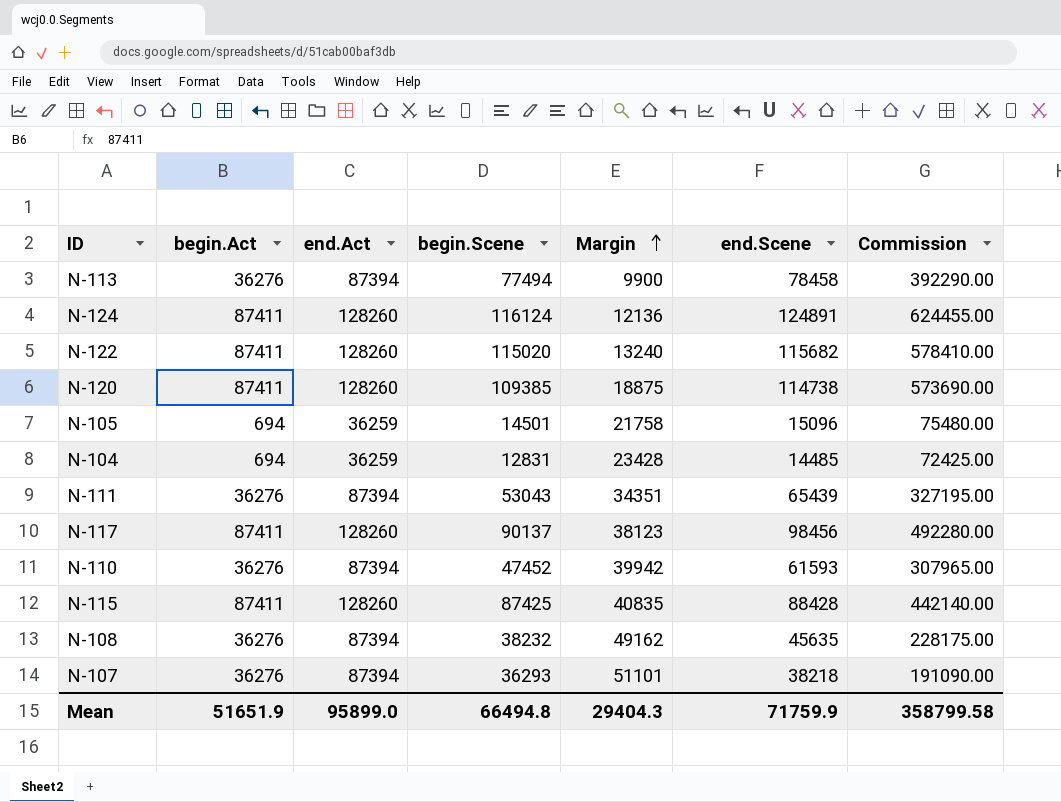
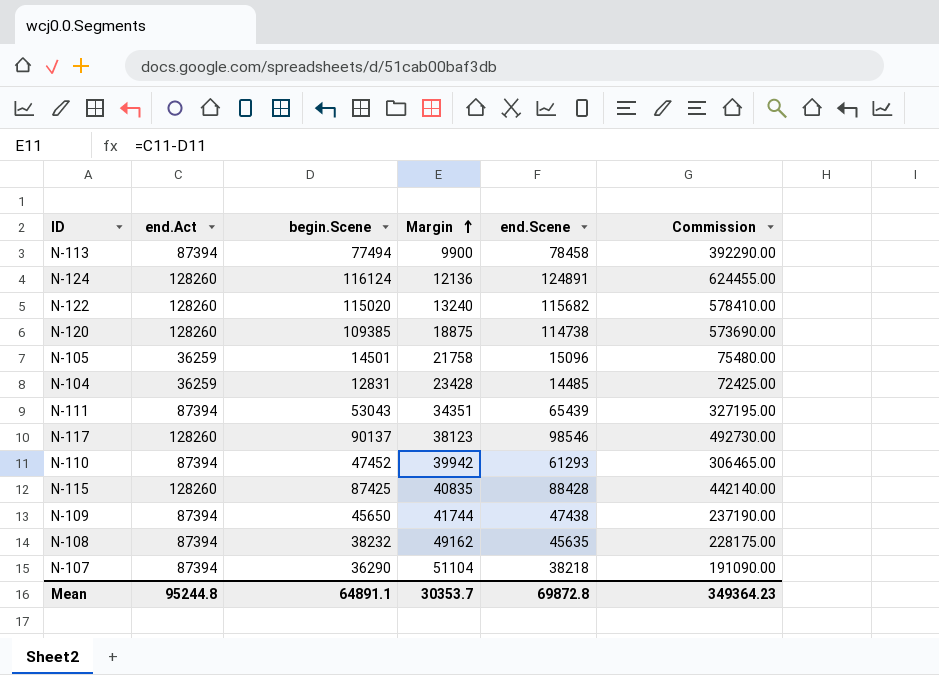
column begin.Act | position: 2 -> none
N-117 | end.Scene: 98456 -> 98546
N-117 | Commission: 492280.00 -> 492730.00
N-110 | end.Scene: 61593 -> 61293
N-110 | Commission: 307965.00 -> 306465.00
row N-109: none -> 87394 | 45650 | 41744 | 47438 | 237190.00
N-107 | begin.Scene: 36293 -> 36290
N-107 | Margin: 51101 -> 51104
Mean | end.Act: 95899.0 -> 95244.8
Mean | begin.Scene: 66494.8 -> 64891.1
Mean | Margin: 29404.3 -> 30353.7
Mean | end.Scene: 71759.9 -> 69872.8
Mean | Commission: 358799.58 -> 349364.23

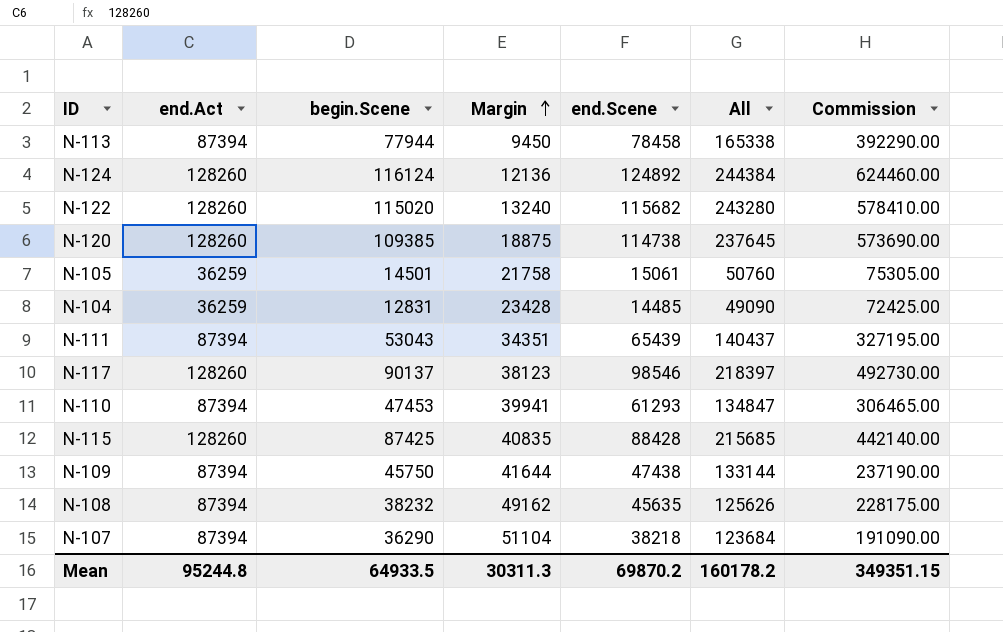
column All | formula: none -> [end.Act] + [begin.Scene]
N-113 | begin.Scene: 77494 -> 77944
N-113 | Margin: 9900 -> 9450
N-124 | end.Scene: 124891 -> 124892
N-124 | Commission: 624455.00 -> 624460.00
N-105 | end.Scene: 15096 -> 15061
N-105 | Commission: 75480.00 -> 75305.00
N-110 | begin.Scene: 47452 -> 47453
N-110 | Margin: 39942 -> 39941
N-109 | begin.Scene: 45650 -> 45750
N-109 | Margin: 41744 -> 41644
Mean | begin.Scene: 64891.1 -> 64933.5
Mean | Margin: 30353.7 -> 30311.3
Mean | end.Scene: 69872.8 -> 69870.2
Mean | Commission: 349364.23 -> 349351.15

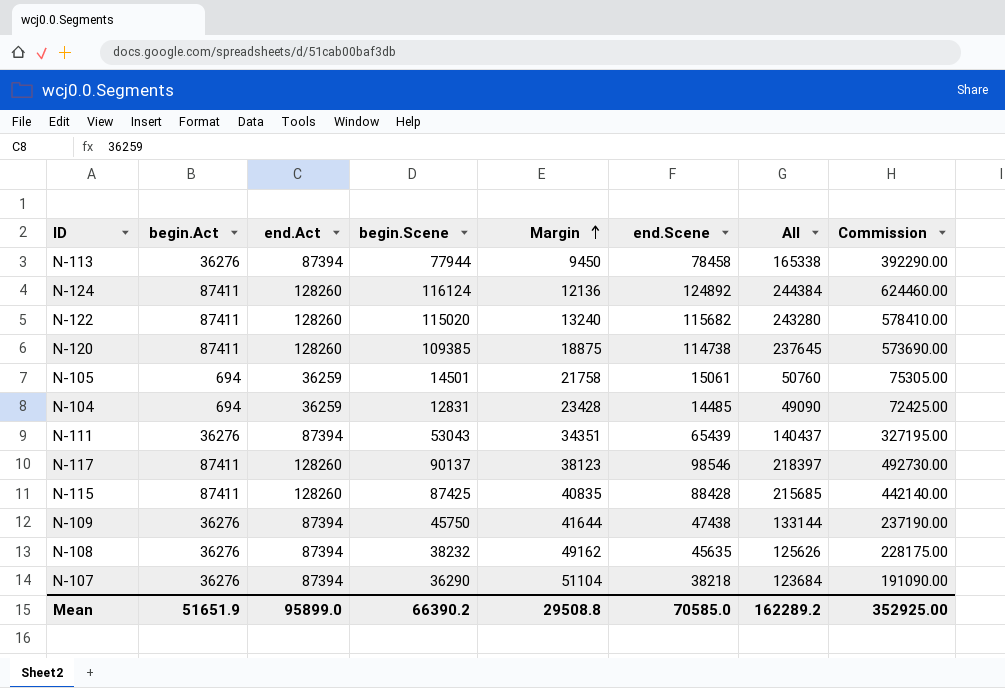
column begin.Act | position: none -> 2
row N-110: 87394 | 47453 | 39941 | 61293 | 134847 | 306465.00 -> none
Mean | end.Act: 95244.8 -> 95899.0
Mean | begin.Scene: 64933.5 -> 66390.2
Mean | Margin: 30311.3 -> 29508.8
Mean | end.Scene: 69870.2 -> 70585.0
Mean | All: 160178.2 -> 162289.2
Mean | Commission: 349351.15 -> 352925.00

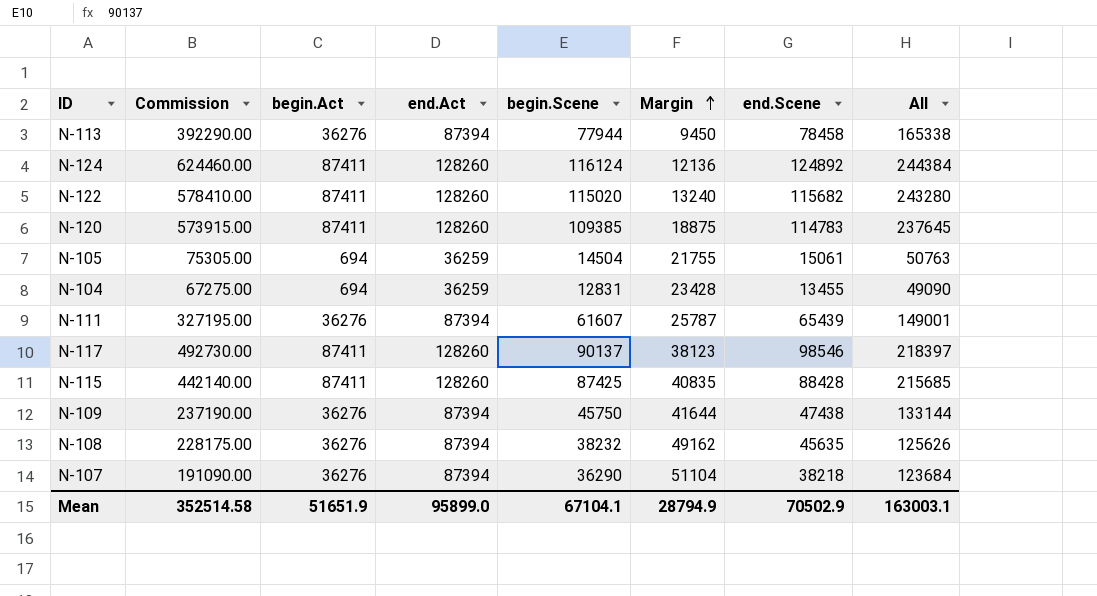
column Commission | position: 8 -> 2
N-120 | Commission: 573690.00 -> 573915.00
N-120 | end.Scene: 114738 -> 114783
N-105 | begin.Scene: 14501 -> 14504
N-105 | Margin: 21758 -> 21755
N-105 | All: 50760 -> 50763
N-104 | Commission: 72425.00 -> 67275.00
N-104 | end.Scene: 14485 -> 13455
N-111 | begin.Scene: 53043 -> 61607
N-111 | Margin: 34351 -> 25787
N-111 | All: 140437 -> 149001
Mean | Commission: 352925.00 -> 352514.58
Mean | begin.Scene: 66390.2 -> 67104.1
Mean | Margin: 29508.8 -> 28794.9
Mean | end.Scene: 70585.0 -> 70502.9
Mean | All: 162289.2 -> 163003.1

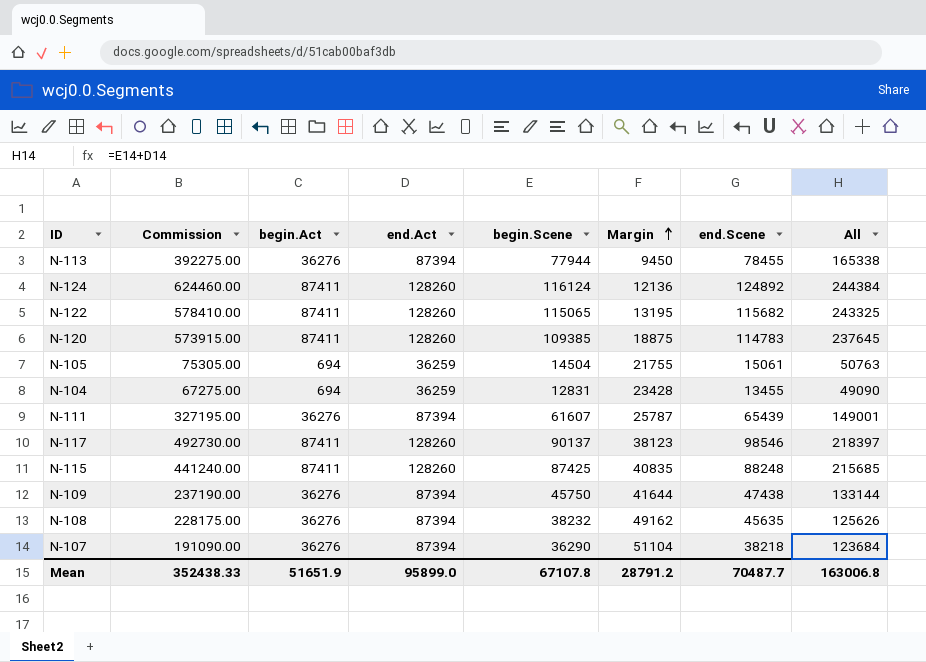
N-113 | Commission: 392290.00 -> 392275.00
N-113 | end.Scene: 78458 -> 78455
N-122 | begin.Scene: 115020 -> 115065
N-122 | Margin: 13240 -> 13195
N-122 | All: 243280 -> 243325
N-115 | Commission: 442140.00 -> 441240.00
N-115 | end.Scene: 88428 -> 88248
Mean | Commission: 352514.58 -> 352438.33
Mean | begin.Scene: 67104.1 -> 67107.8
Mean | Margin: 28794.9 -> 28791.2
Mean | end.Scene: 70502.9 -> 70487.7
Mean | All: 163003.1 -> 163006.8

